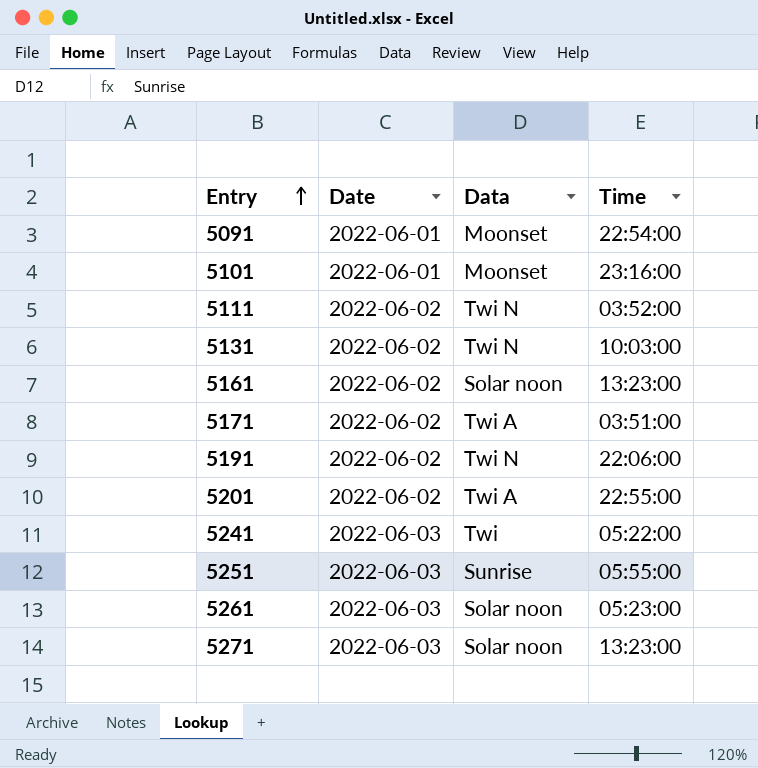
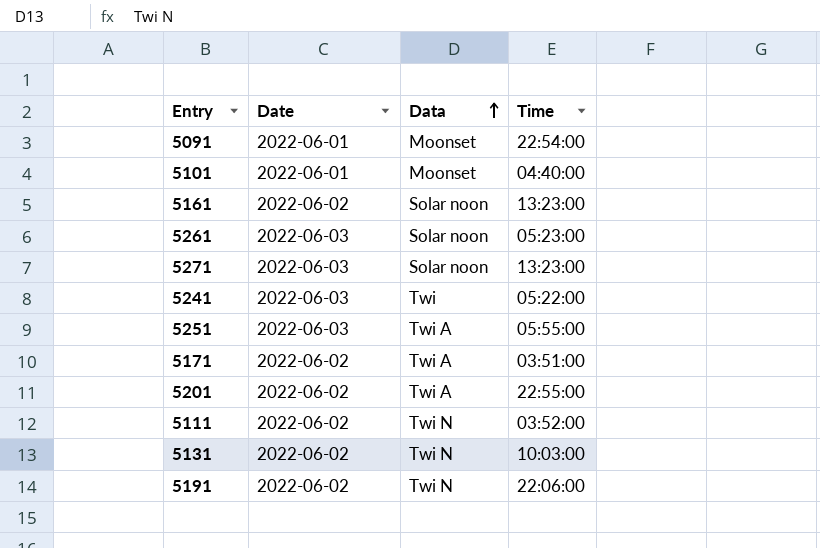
row order: Entry ascending -> Data ascending
5101 | Time: 23:16:00 -> 04:40:00
5251 | Data: Sunrise -> Twi A

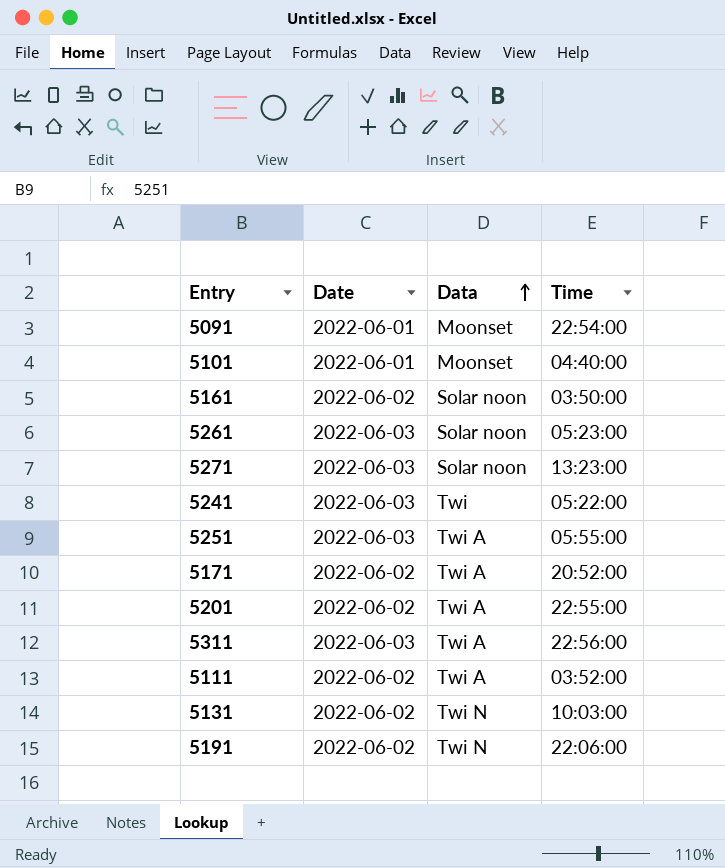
5161 | Time: 13:23:00 -> 03:50:00
5171 | Time: 03:51:00 -> 20:52:00
row 5311: none -> 2022-06-03 | Twi A | 22:56:00
5111 | Data: Twi N -> Twi A

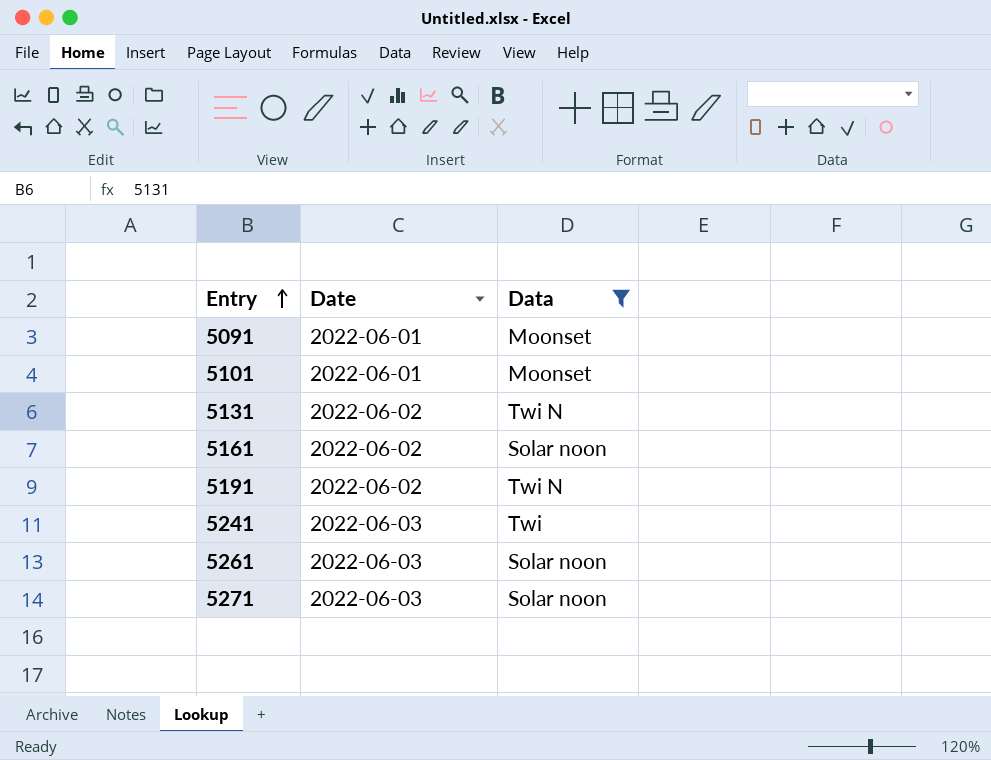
filter: none -> Data != Twi A
row order: Data ascending -> Entry ascending
column Time | position: 4 -> none

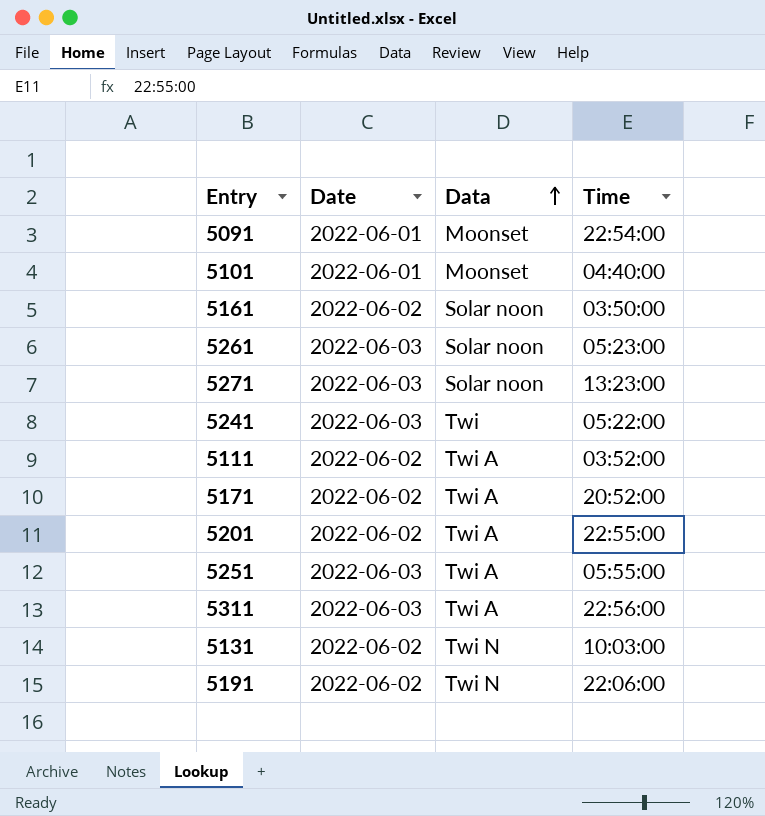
filter: Data != Twi A -> none
row order: Entry ascending -> Data ascending
column Time | position: none -> 4

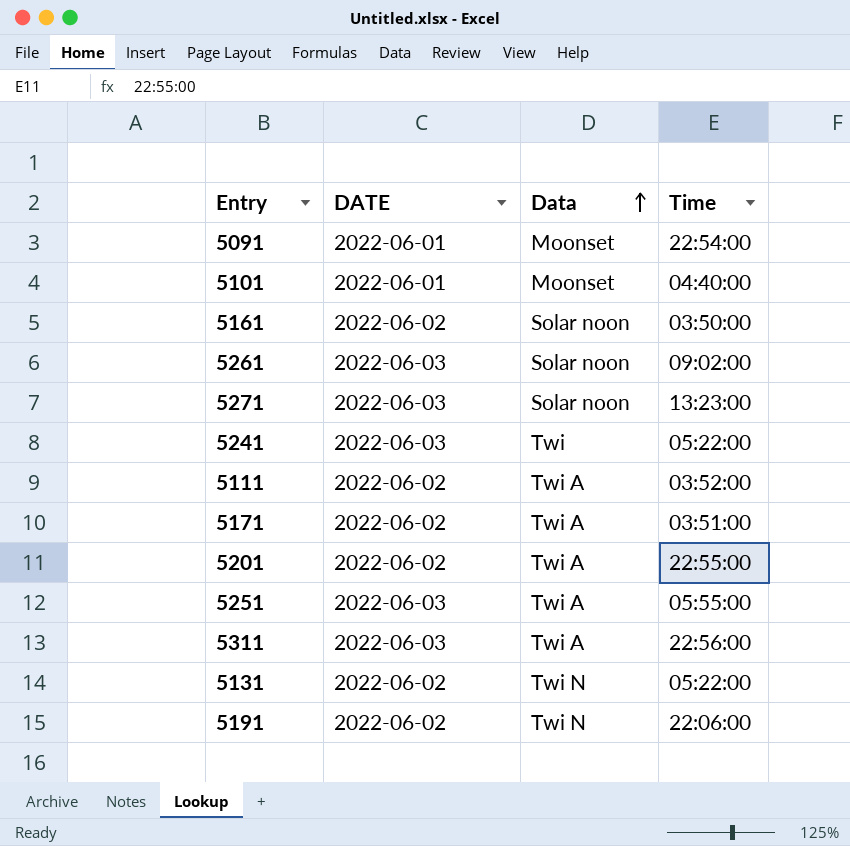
column name: Date -> DATE
5261 | Time: 05:23:00 -> 09:02:00
5171 | Time: 20:52:00 -> 03:51:00
5131 | Time: 10:03:00 -> 05:22:00

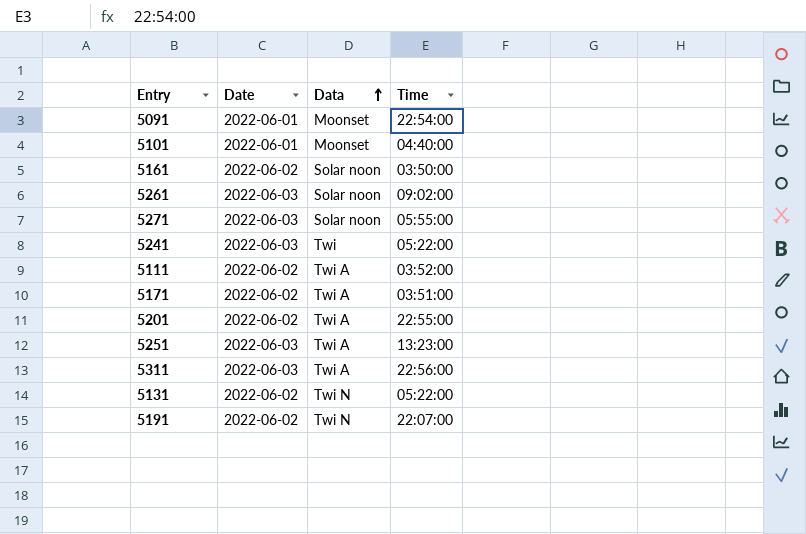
column name: DATE -> Date
5271 | Time: 13:23:00 -> 05:55:00
5251 | Time: 05:55:00 -> 13:23:00
5191 | Time: 22:06:00 -> 22:07:00

